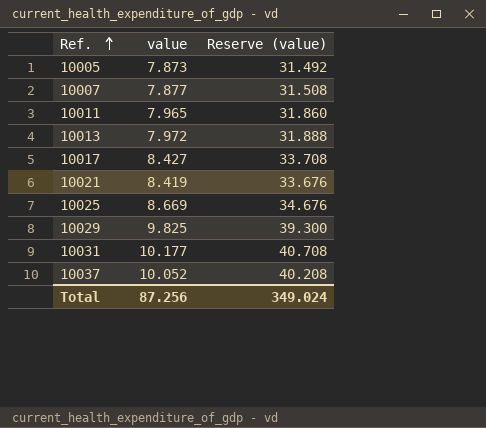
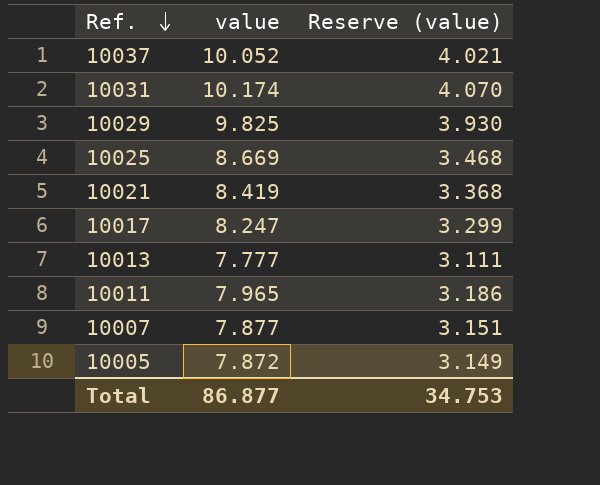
row order: Ref. ascending -> Ref. descending
column Reserve (value) | formula: [value] * 4 -> [value] * 0.4
10031 | value: 10.177 -> 10.174
10017 | value: 8.427 -> 8.247
10013 | value: 7.972 -> 7.777
10005 | value: 7.873 -> 7.872
Total | value: 87.256 -> 86.877
Total | Reserve (value): 349.024 -> 34.753

